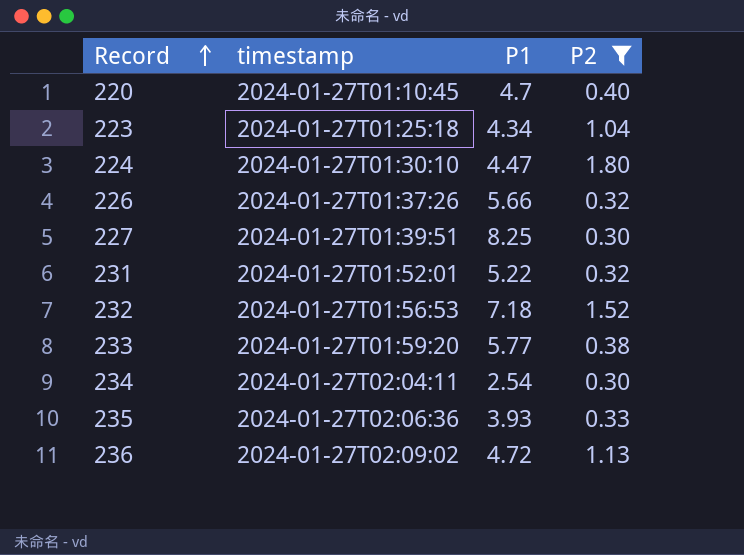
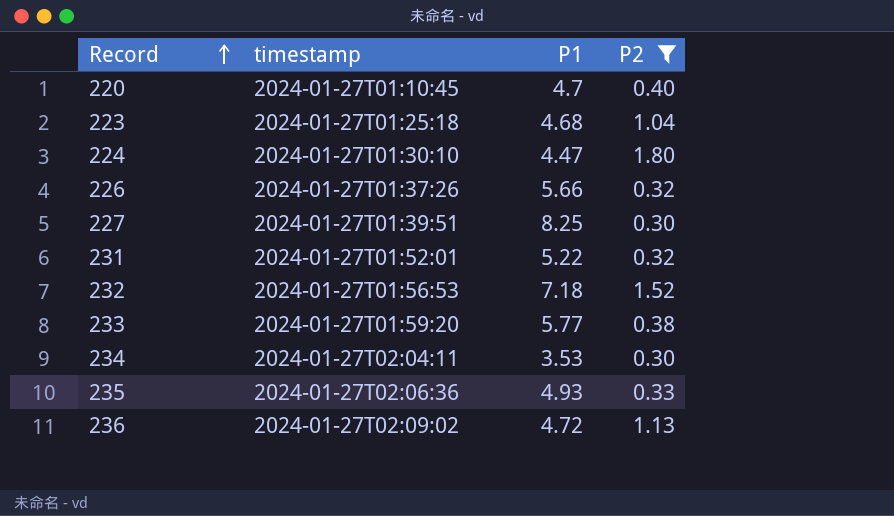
223 | P1: 4.34 -> 4.68
234 | P1: 2.54 -> 3.53
235 | P1: 3.93 -> 4.93

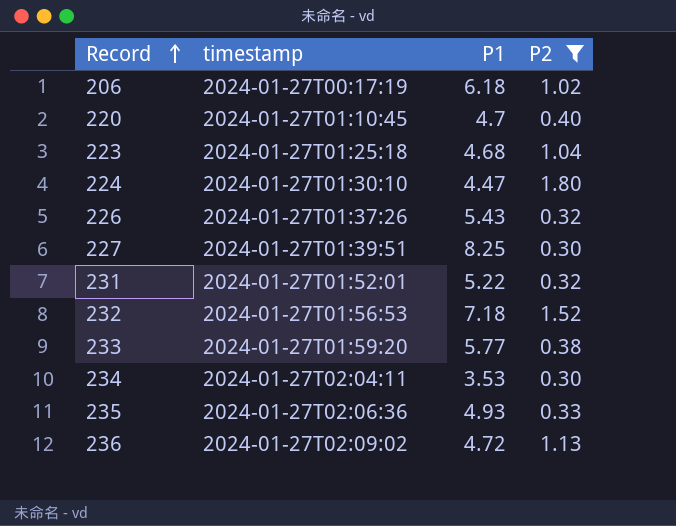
row 206: none -> 2024-01-27T00:17:19 | 6.18 | 1.02
226 | P1: 5.66 -> 5.43

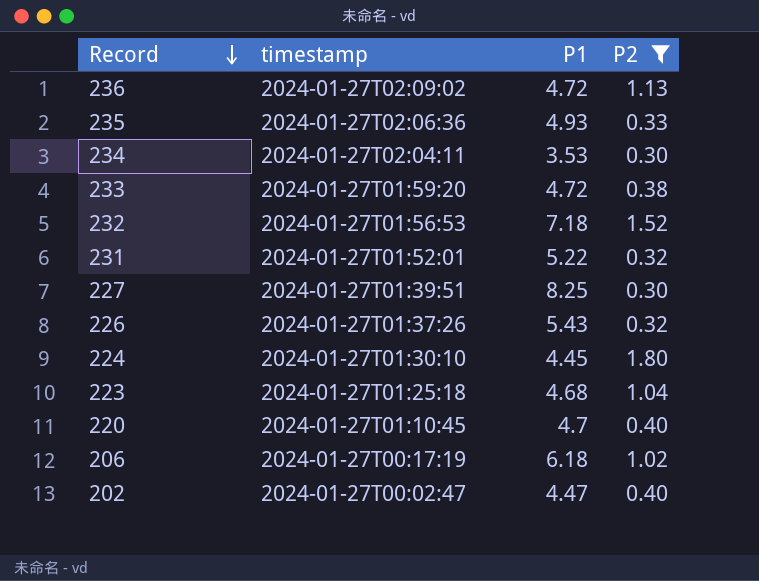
row order: Record ascending -> Record descending
233 | P1: 5.77 -> 4.72
224 | P1: 4.47 -> 4.45
row 202: none -> 2024-01-27T00:02:47 | 4.47 | 0.40

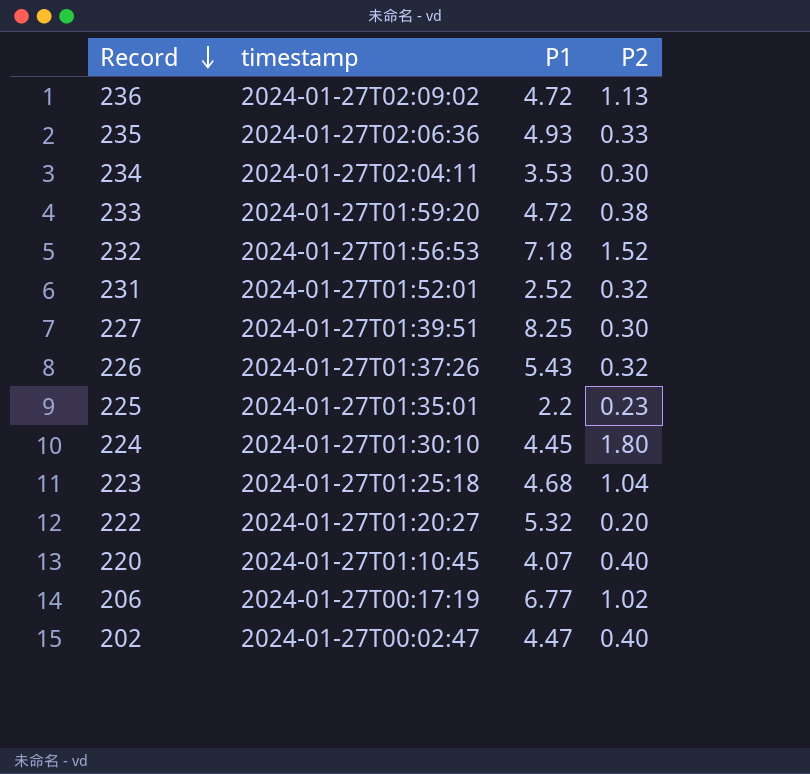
filter: P2 >= 0.30 -> none
231 | P1: 5.22 -> 2.52
220 | P1: 4.7 -> 4.07
206 | P1: 6.18 -> 6.77

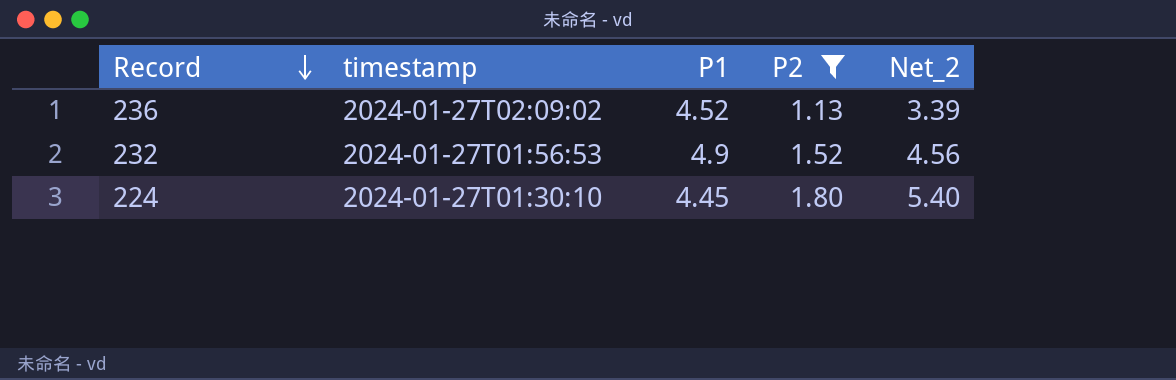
filter: none -> P2 >= 1.13
column Net_2 | formula: none -> [P2] * 3
236 | P1: 4.72 -> 4.52
232 | P1: 7.18 -> 4.9

